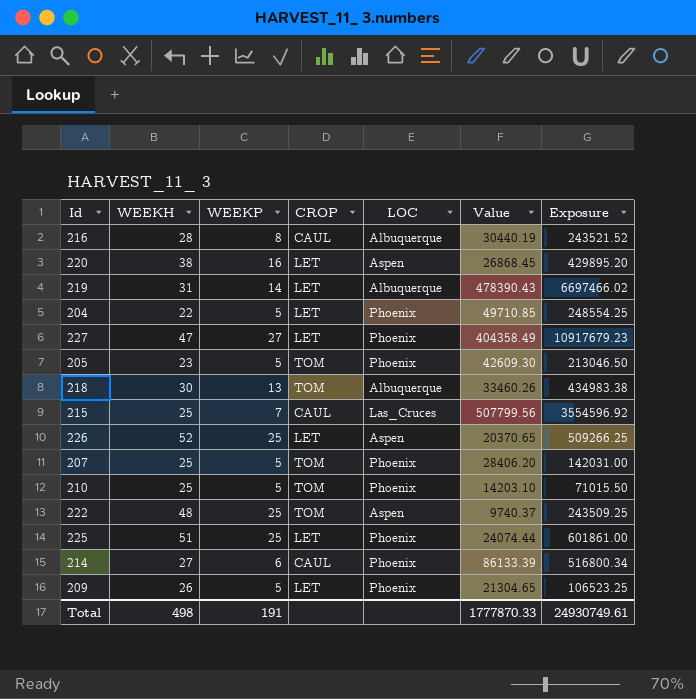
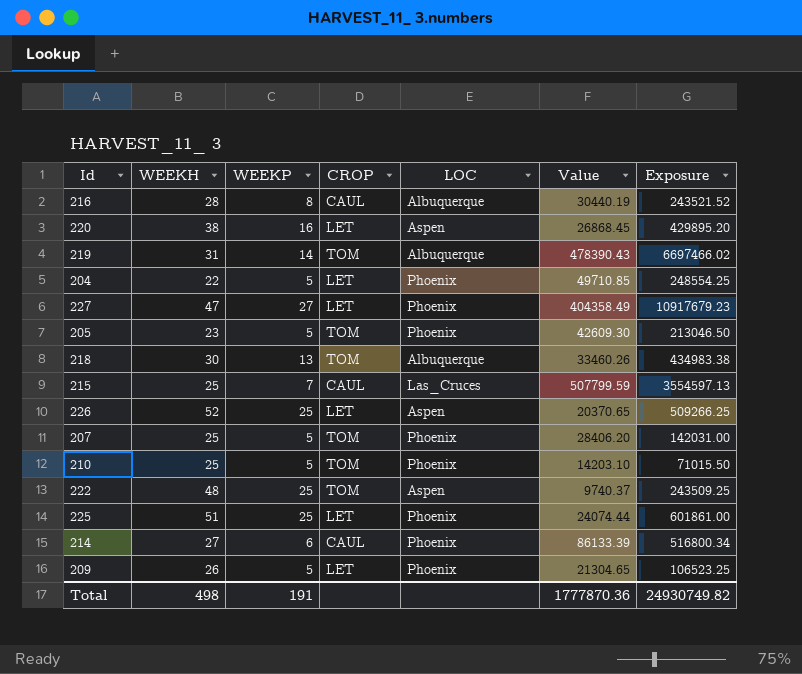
219 | CROP: LET -> TOM
215 | Value: 507799.56 -> 507799.59
215 | Exposure: 3554596.92 -> 3554597.13
Total | Value: 1777870.33 -> 1777870.36
Total | Exposure: 24930749.61 -> 24930749.82

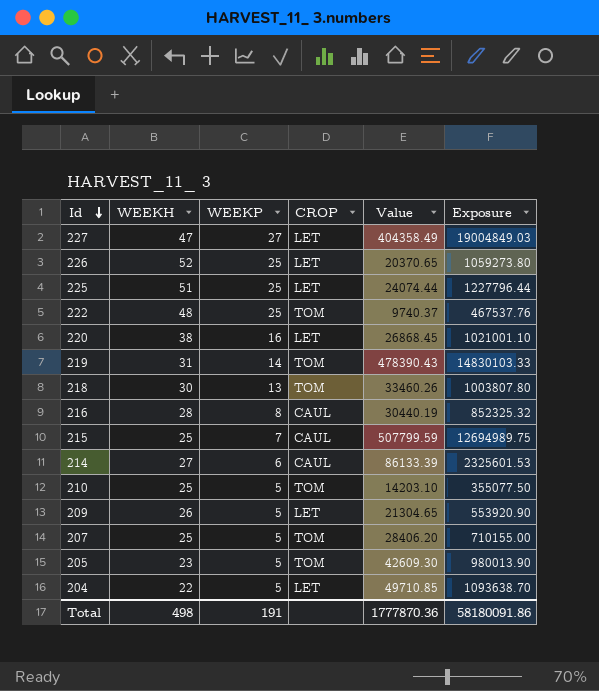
row order: none -> Id descending
column LOC | position: 5 -> none
column Exposure | formula: [WEEKP] * [Value] -> [WEEKH] * [Value]
Total | Exposure: 24930749.82 -> 58180091.86

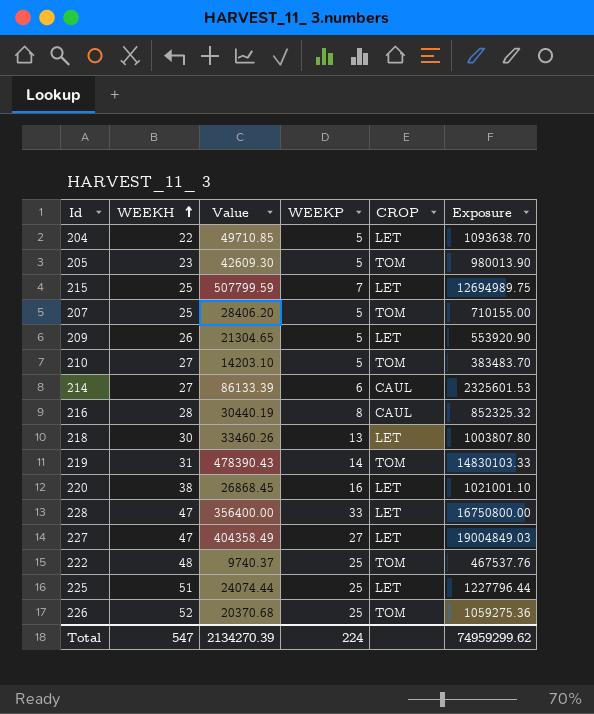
row order: Id descending -> WEEKH ascending
column Value | position: 5 -> 3
215 | CROP: CAUL -> LET
210 | WEEKH: 25 -> 27
210 | Exposure: 355077.50 -> 383483.70
218 | CROP: TOM -> LET
row 228: none -> 47 | 356400.00 | 33 | LET | 16750800.00
226 | Value: 20370.65 -> 20370.68
226 | CROP: LET -> TOM
226 | Exposure: 1059273.80 -> 1059275.36
Total | WEEKH: 498 -> 547
Total | Value: 1777870.36 -> 2134270.39
Total | WEEKP: 191 -> 224
Total | Exposure: 58180091.86 -> 74959299.62

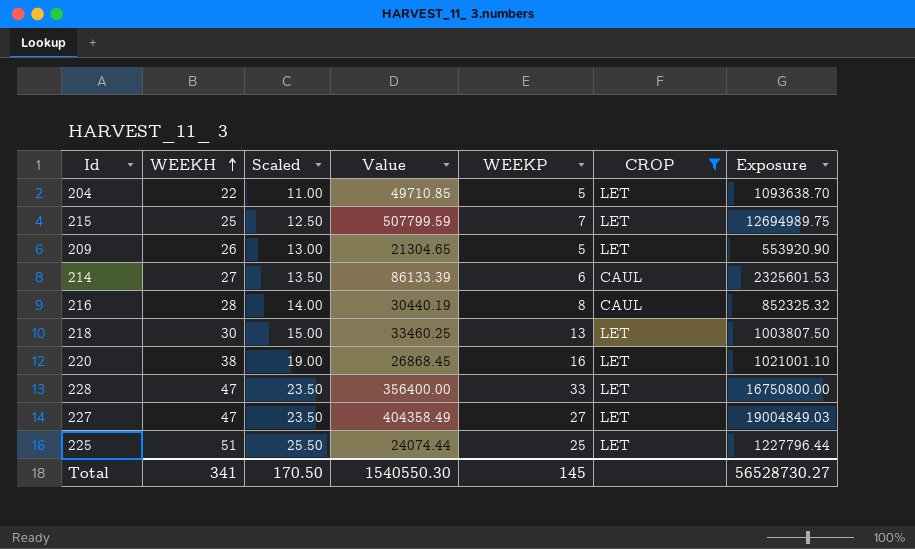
filter: none -> CROP != TOM
column Scaled | formula: none -> [WEEKH] * 0.5
218 | Value: 33460.26 -> 33460.25
218 | Exposure: 1003807.80 -> 1003807.50
Total | WEEKH: 547 -> 341
Total | Value: 2134270.39 -> 1540550.30
Total | WEEKP: 224 -> 145
Total | Exposure: 74959299.62 -> 56528730.27

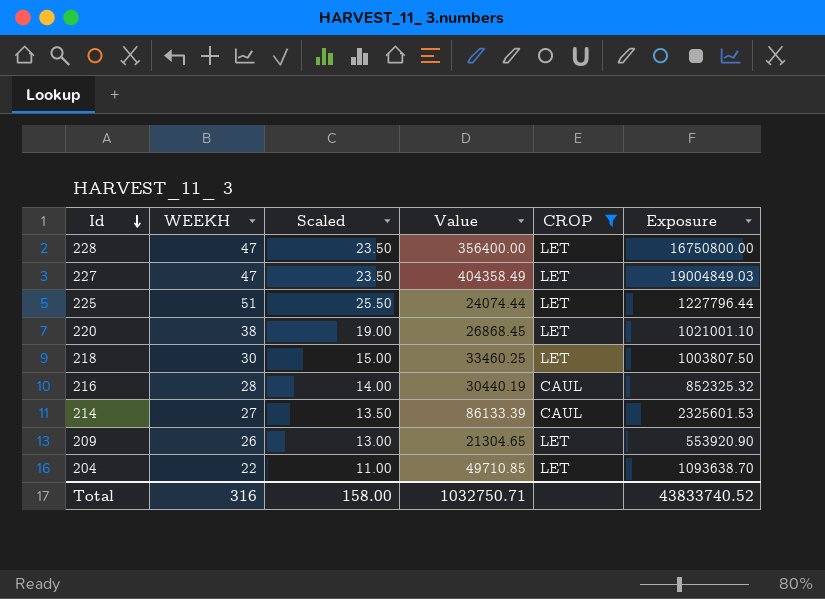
row order: WEEKH ascending -> Id descending
column WEEKP | position: 5 -> none
row 215: 25 | 12.50 | 507799.59 | 7 | LET | 12694989.75 -> none
Total | WEEKH: 341 -> 316
Total | Scaled: 170.50 -> 158.00
Total | Value: 1540550.30 -> 1032750.71
Total | Exposure: 56528730.27 -> 43833740.52

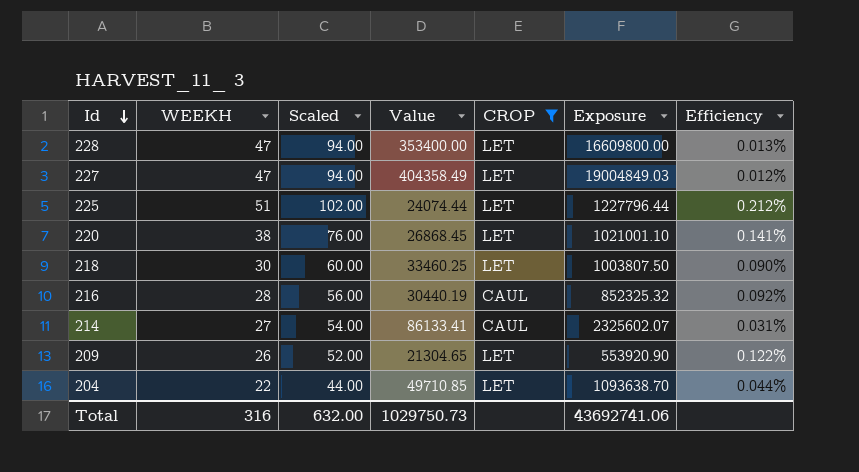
column Scaled | formula: [WEEKH] * 0.5 -> [WEEKH] * 2
column Efficiency | formula: none -> [WEEKH] / [Value]
228 | Value: 356400.00 -> 353400.00
228 | Exposure: 16750800.00 -> 16609800.00
214 | Value: 86133.39 -> 86133.41
214 | Exposure: 2325601.53 -> 2325602.07
Total | Scaled: 158.00 -> 632.00
Total | Value: 1032750.71 -> 1029750.73
Total | Exposure: 43833740.52 -> 43692741.06

